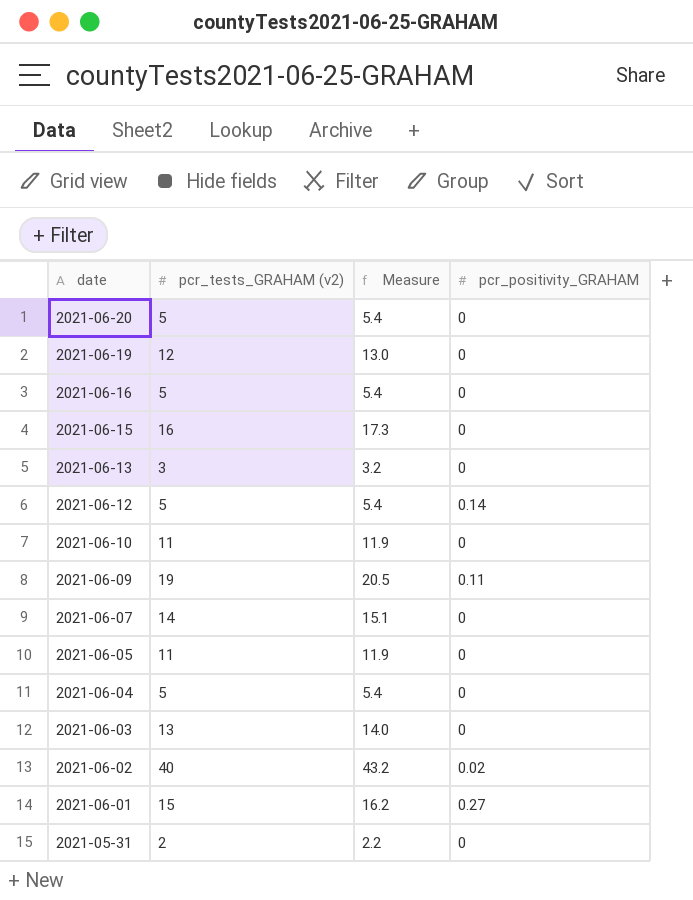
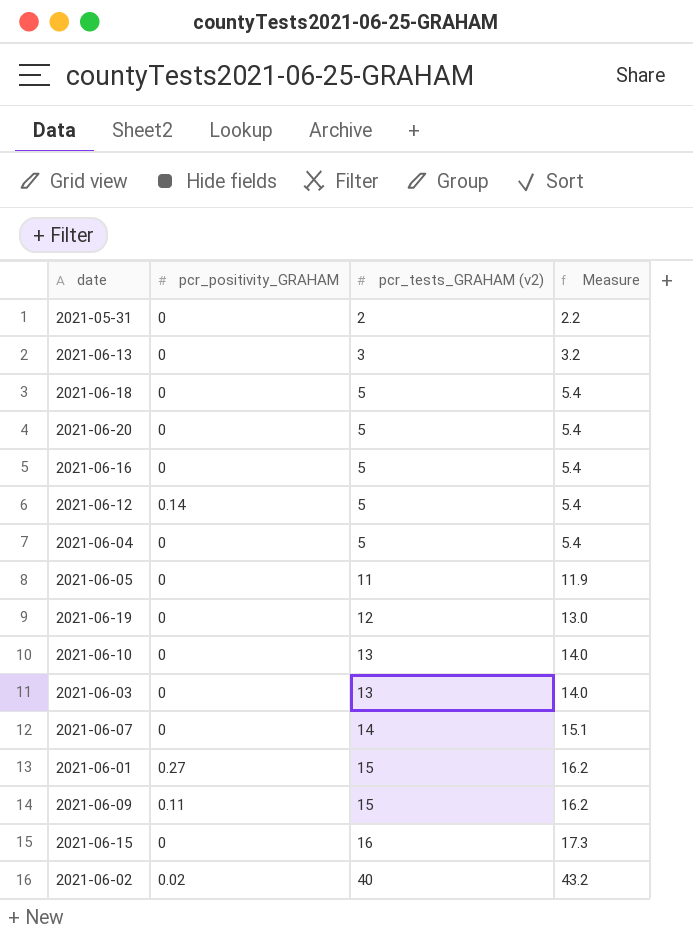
row order: date descending -> pcr_tests_GRAHAM (v2) ascending
column pcr_positivity_GRAHAM | position: 4 -> 2
row 2021-06-18: none -> 0 | 5 | 5.4
2021-06-10 | pcr_tests_GRAHAM (v2): 11 -> 13
2021-06-10 | Measure: 11.9 -> 14.0
2021-06-09 | pcr_tests_GRAHAM (v2): 19 -> 15
2021-06-09 | Measure: 20.5 -> 16.2

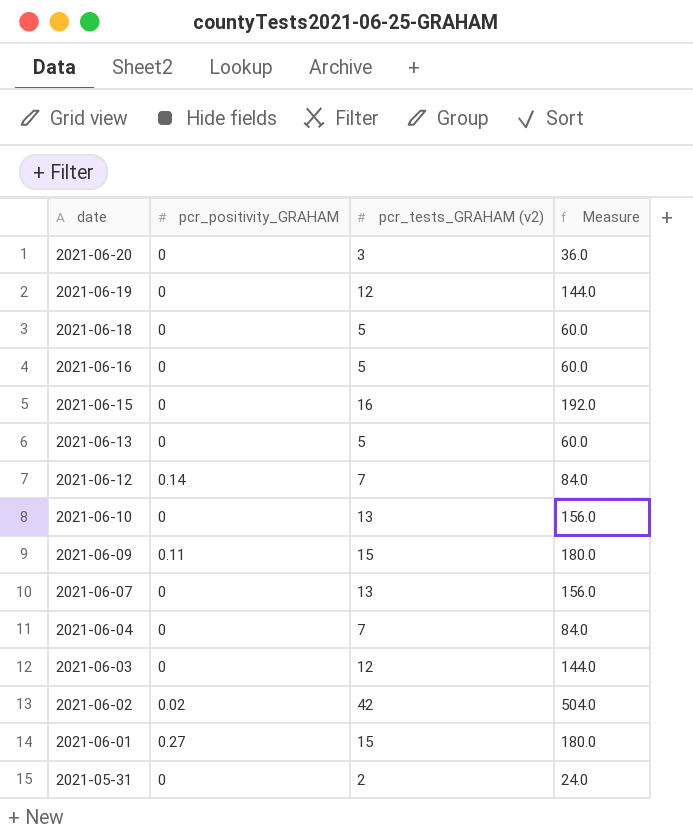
row order: pcr_tests_GRAHAM (v2) ascending -> date descending
column Measure | formula: [pcr_tests_GRAHAM (v2)] * 1.08 -> [pcr_tests_GRAHAM (v2)] * 12
row 2021-06-05: 0 | 11 | 11.9 -> none
2021-06-20 | pcr_tests_GRAHAM (v2): 5 -> 3
2021-06-13 | pcr_tests_GRAHAM (v2): 3 -> 5
2021-06-12 | pcr_tests_GRAHAM (v2): 5 -> 7
2021-06-07 | pcr_tests_GRAHAM (v2): 14 -> 13
2021-06-04 | pcr_tests_GRAHAM (v2): 5 -> 7
2021-06-03 | pcr_tests_GRAHAM (v2): 13 -> 12
2021-06-02 | pcr_tests_GRAHAM (v2): 40 -> 42

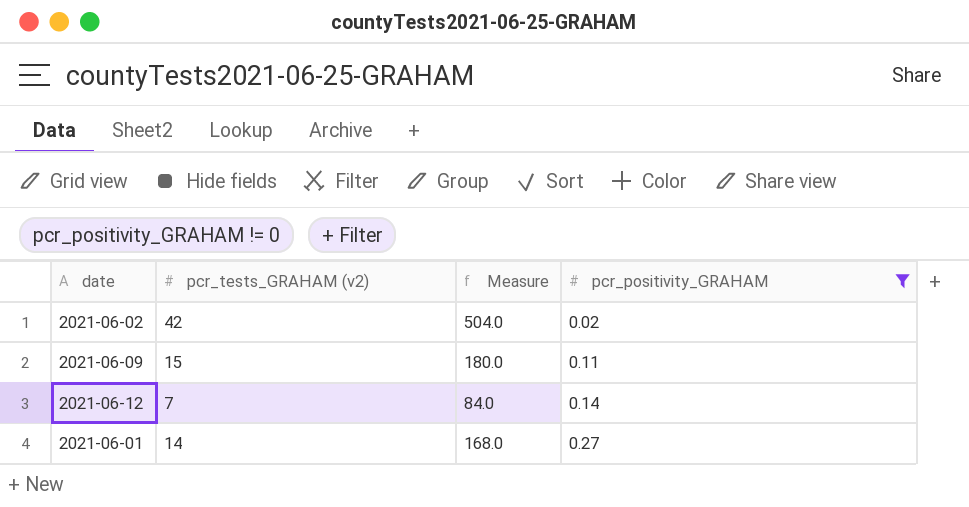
filter: none -> pcr_positivity_GRAHAM != 0
row order: date descending -> pcr_positivity_GRAHAM ascending
column pcr_positivity_GRAHAM | position: 2 -> 4
2021-06-01 | pcr_tests_GRAHAM (v2): 15 -> 14
2021-06-01 | Measure: 180.0 -> 168.0

